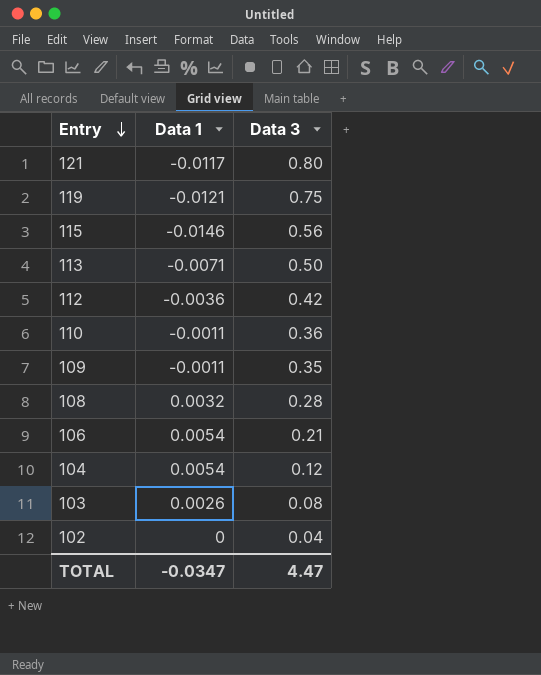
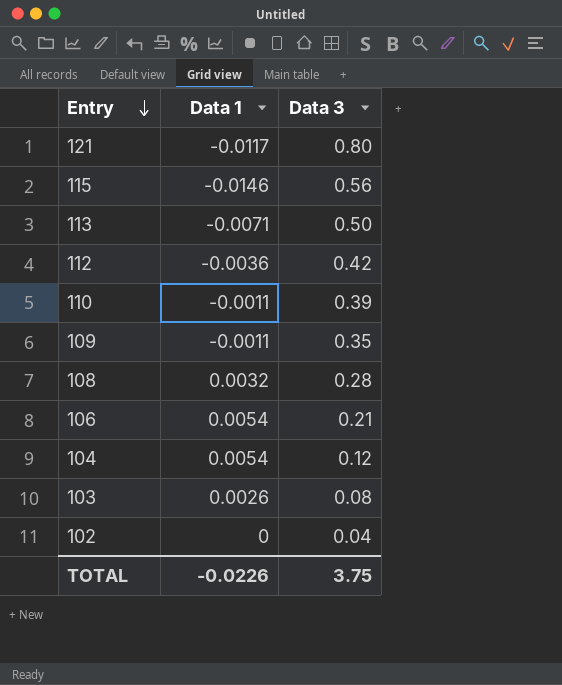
row 119: -0.0121 | 0.75 -> none
110 | Data 3: 0.36 -> 0.39
TOTAL | Data 1: -0.0347 -> -0.0226
TOTAL | Data 3: 4.47 -> 3.75

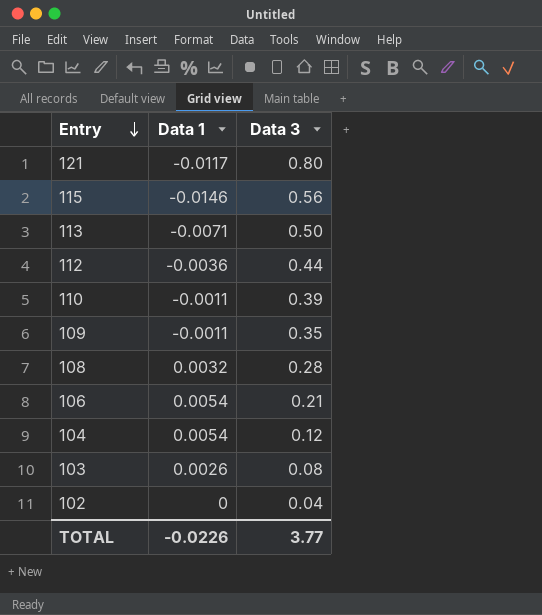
112 | Data 3: 0.42 -> 0.44
TOTAL | Data 3: 3.75 -> 3.77

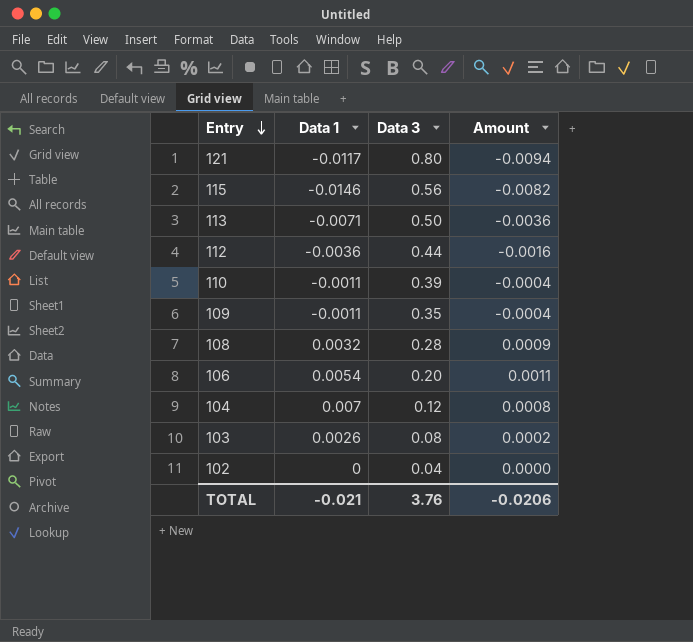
column Amount | formula: none -> [Data 1] * [Data 3]
106 | Data 3: 0.21 -> 0.20
104 | Data 1: 0.0054 -> 0.007
TOTAL | Data 1: -0.0226 -> -0.021
TOTAL | Data 3: 3.77 -> 3.76

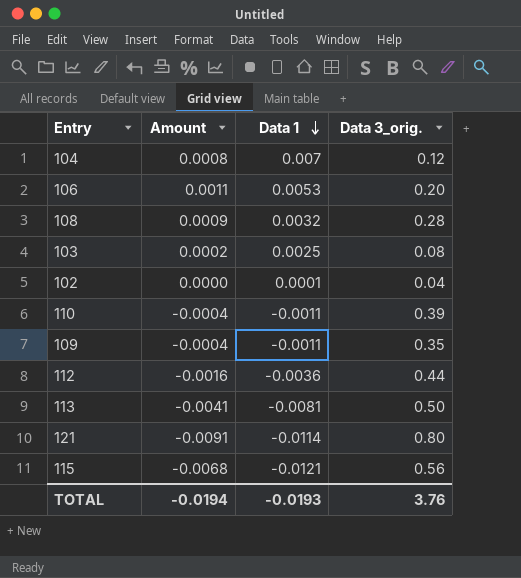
row order: Entry descending -> Data 1 descending
column Amount | position: 4 -> 2
column name: Data 3 -> Data 3_orig.
106 | Data 1: 0.0054 -> 0.0053
103 | Data 1: 0.0026 -> 0.0025
102 | Data 1: 0 -> 0.0001
113 | Amount: -0.0036 -> -0.0041
113 | Data 1: -0.0071 -> -0.0081
121 | Amount: -0.0094 -> -0.0091
121 | Data 1: -0.0117 -> -0.0114
115 | Amount: -0.0082 -> -0.0068
115 | Data 1: -0.0146 -> -0.0121
TOTAL | Amount: -0.0206 -> -0.0194
TOTAL | Data 1: -0.021 -> -0.0193

